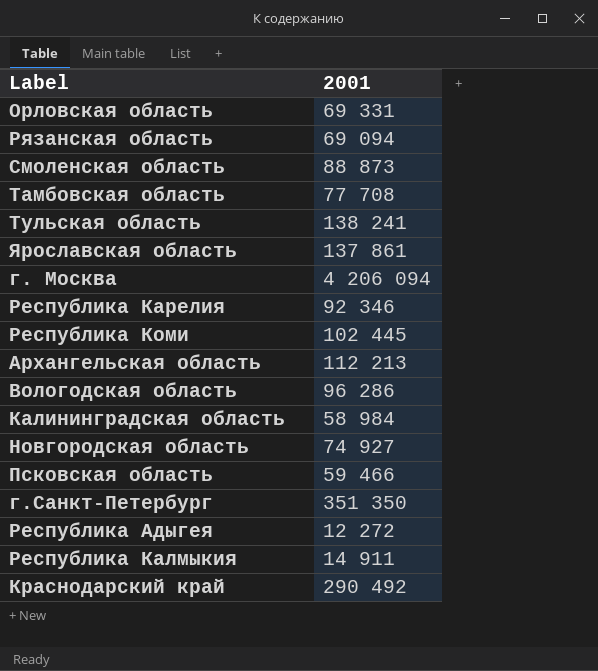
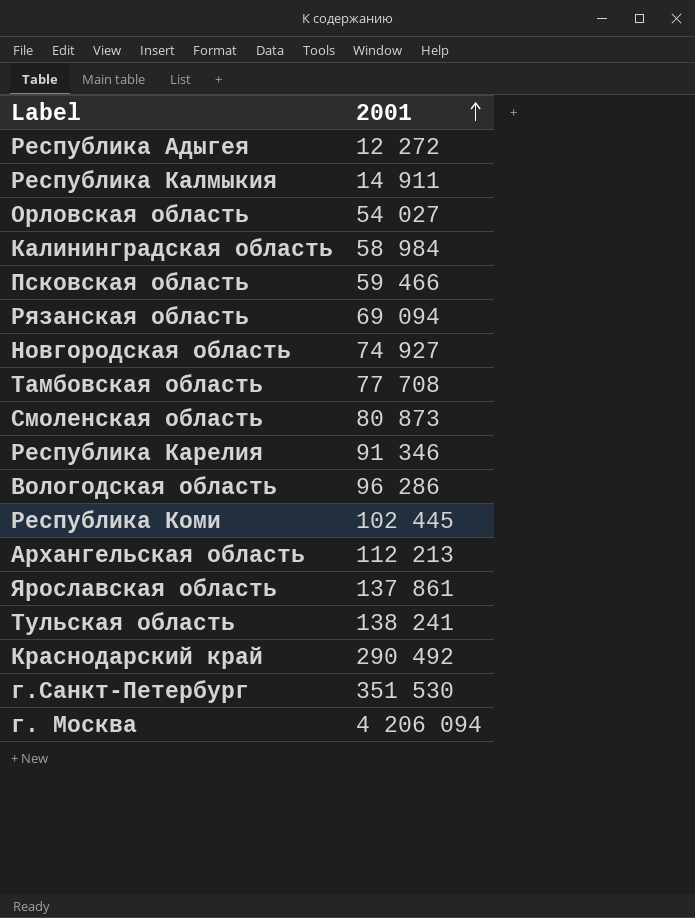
row order: none -> 2001 ascending
Орловская область | 2001: 69 331 -> 54 027
Смоленская область | 2001: 88 873 -> 80 873
Республика Карелия | 2001: 92 346 -> 91 346
г.Санкт-Петербург | 2001: 351 350 -> 351 530

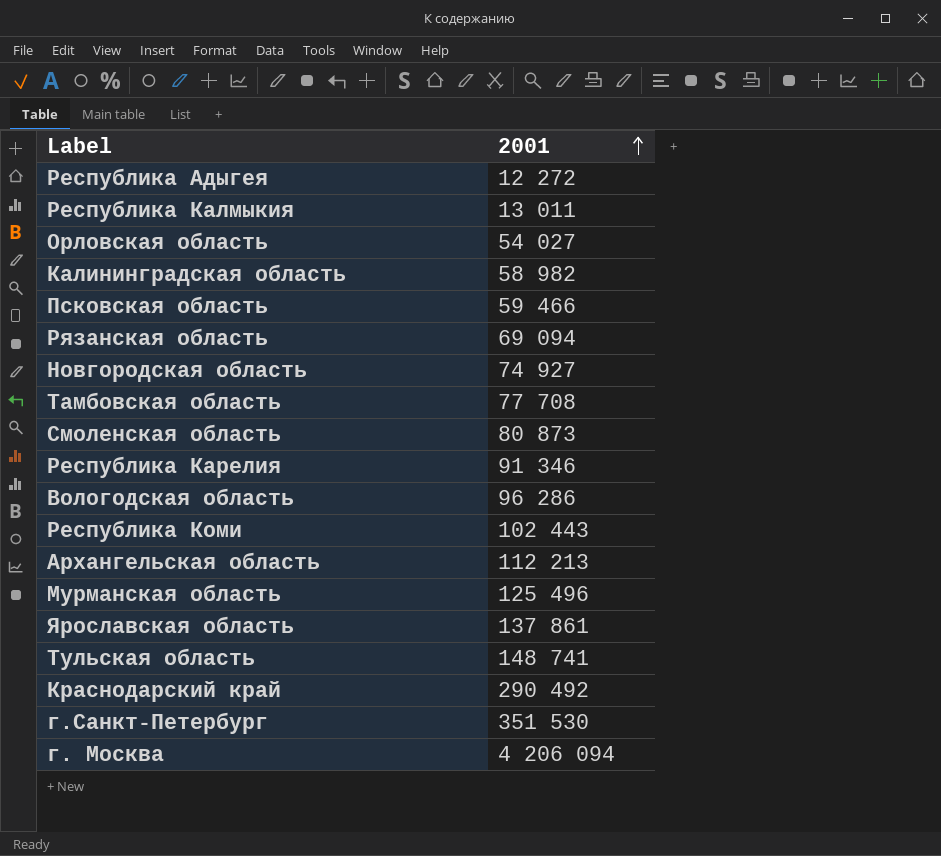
Республика Калмыкия | 2001: 14 911 -> 13 011
Калининградская область | 2001: 58 984 -> 58 982
Республика Коми | 2001: 102 445 -> 102 443
row Мурманская область: none -> 125 496
Тульская область | 2001: 138 241 -> 148 741

